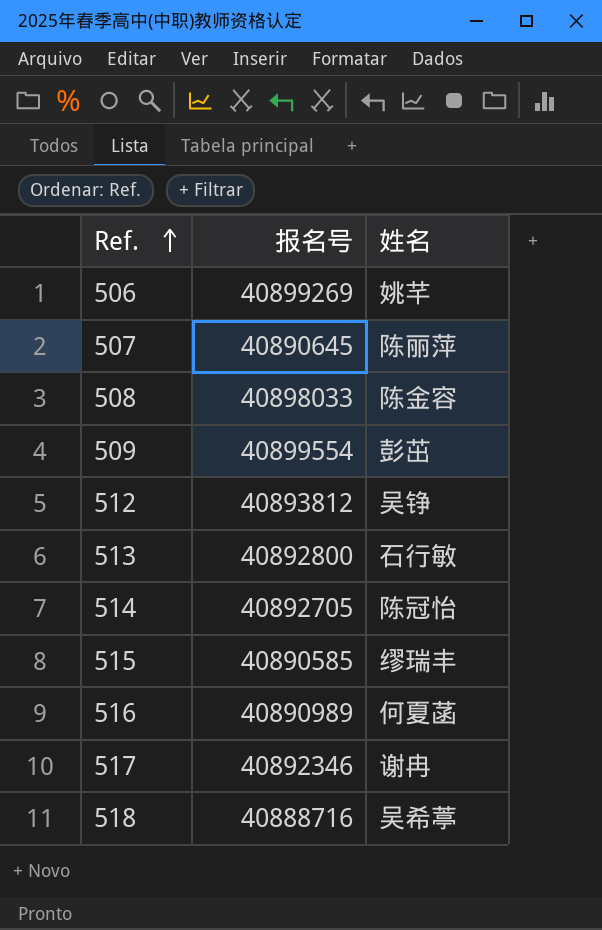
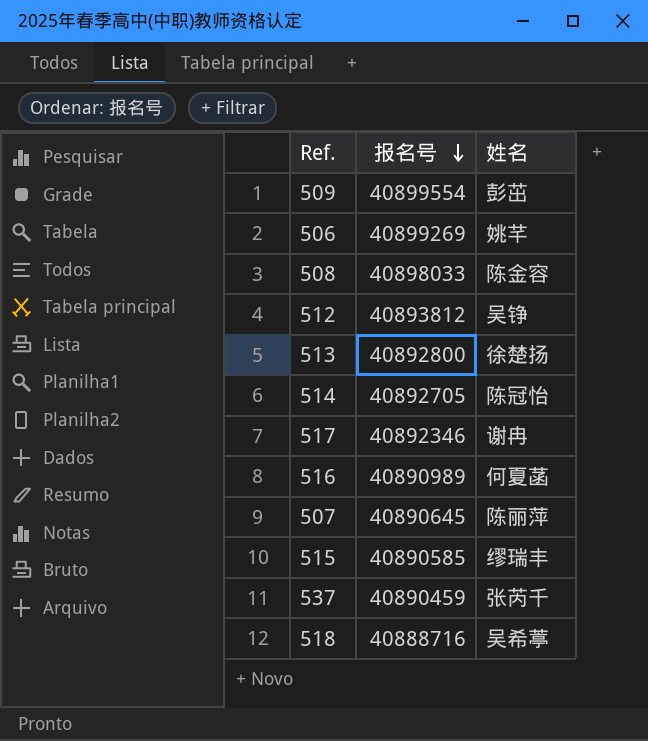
row order: Ref. ascending -> 报名号 descending
513 | 姓名: 石行敏 -> 徐楚扬
row 537: none -> 40890459 | 张芮千

